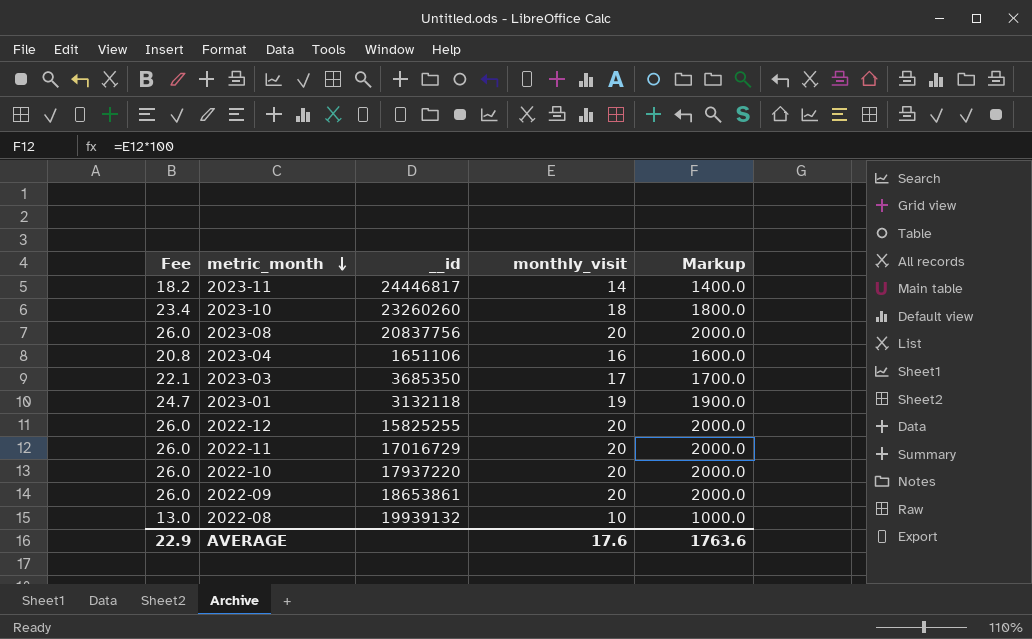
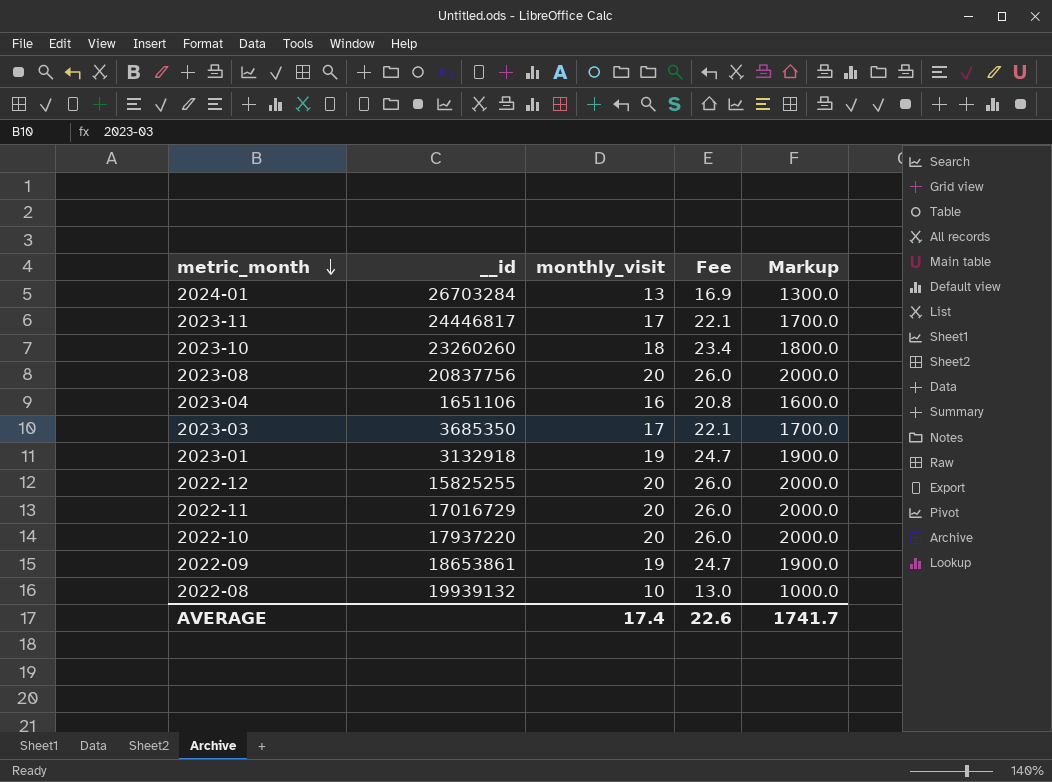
column Fee | position: 1 -> 4
row 2024-01: none -> 26703284 | 13 | 16.9 | 1300.0
2023-11 | monthly_visit: 14 -> 17
2023-11 | Fee: 18.2 -> 22.1
2023-11 | Markup: 1400.0 -> 1700.0
2023-01 | __id: 3132118 -> 3132918
2022-09 | monthly_visit: 20 -> 19
2022-09 | Fee: 26.0 -> 24.7
2022-09 | Markup: 2000.0 -> 1900.0
AVERAGE | monthly_visit: 17.6 -> 17.4
AVERAGE | Fee: 22.9 -> 22.6
AVERAGE | Markup: 1763.6 -> 1741.7

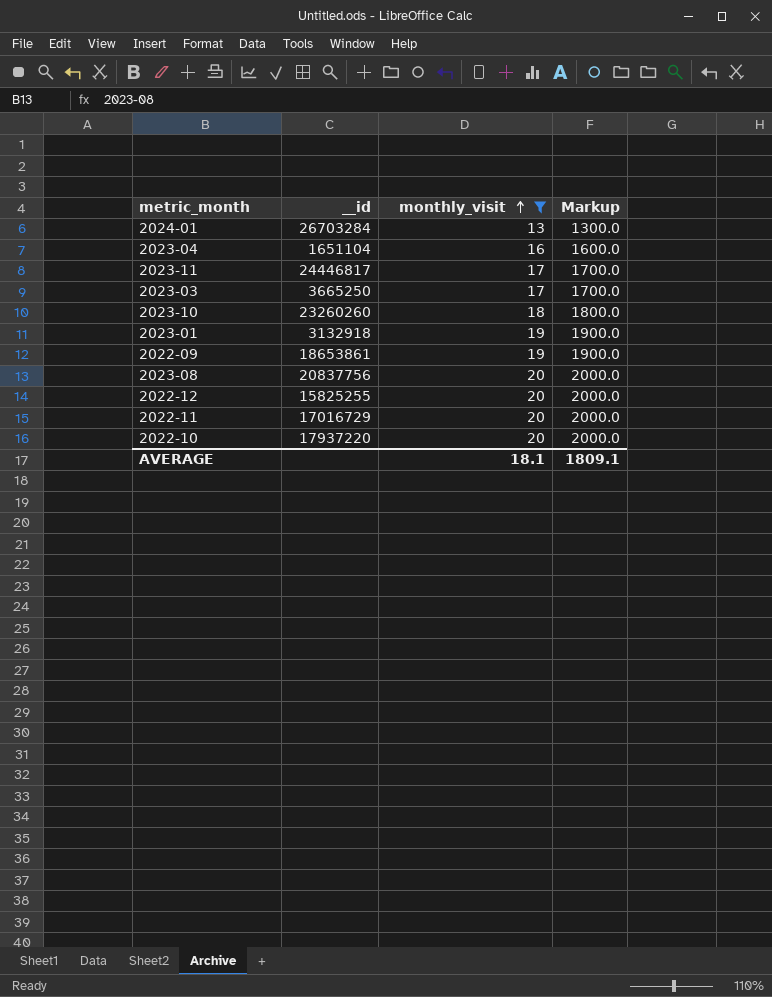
filter: none -> monthly_visit != 10
row order: metric_month descending -> monthly_visit ascending
column Fee | formula: [monthly_visit] * 1.3 -> none
2023-04 | __id: 1651106 -> 1651104
2023-03 | __id: 3685350 -> 3665250
AVERAGE | monthly_visit: 17.4 -> 18.1
AVERAGE | Markup: 1741.7 -> 1809.1

